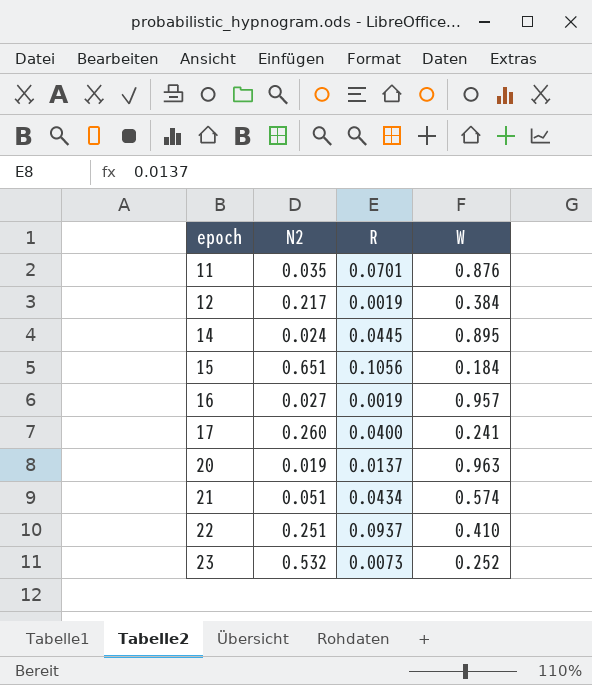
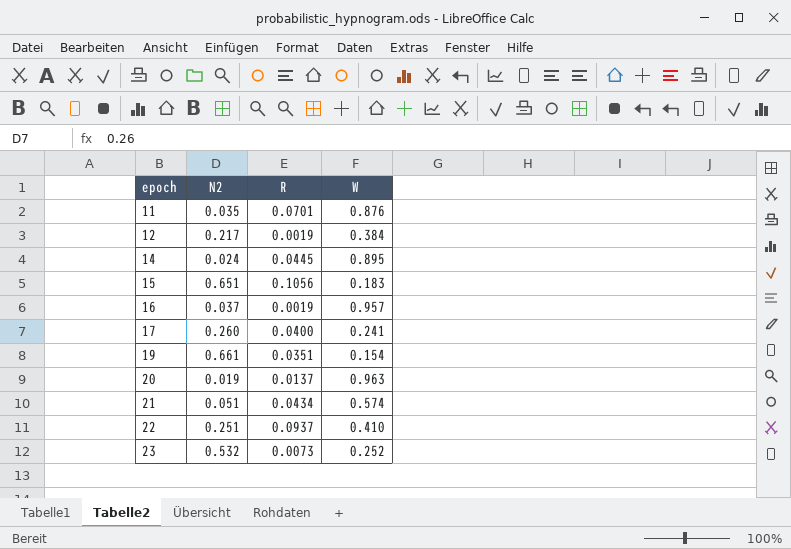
15 | W: 0.184 -> 0.183
16 | N2: 0.027 -> 0.037
row 19: none -> 0.661 | 0.0351 | 0.154

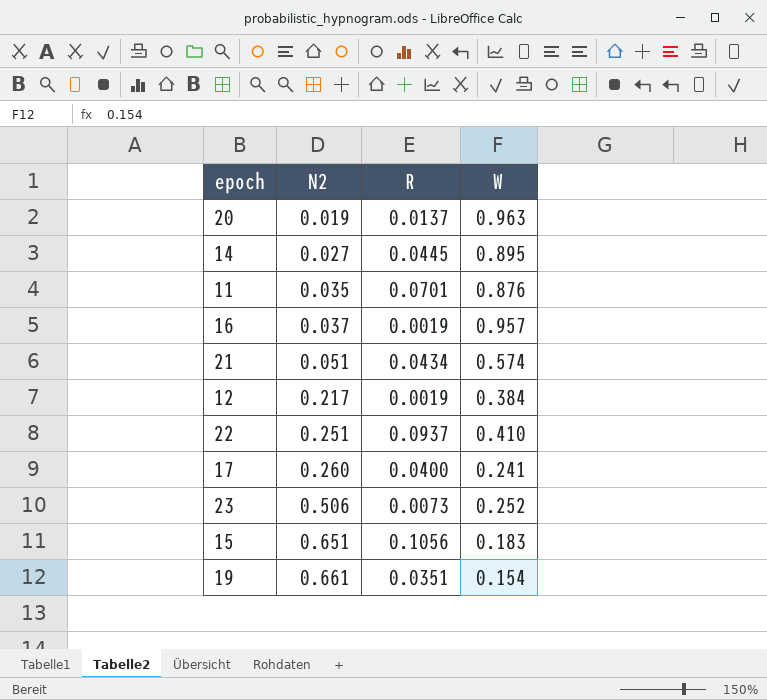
row order: epoch ascending -> N2 ascending
14 | N2: 0.024 -> 0.027
23 | N2: 0.532 -> 0.506

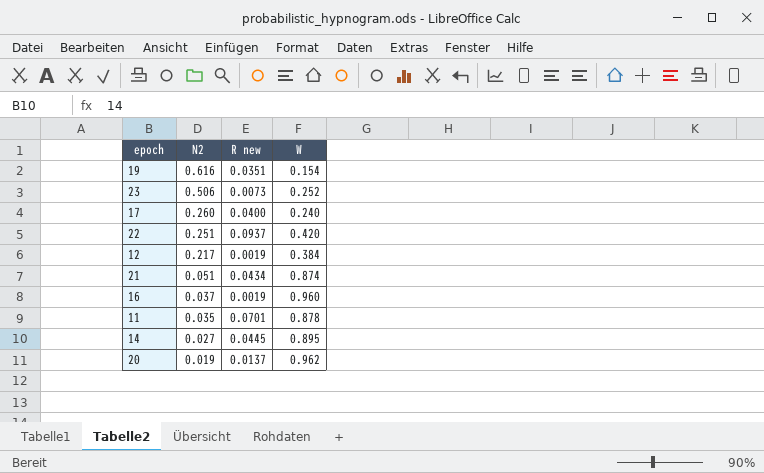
row order: N2 ascending -> N2 descending
column name: R -> R new
row 15: 0.651 | 0.1056 | 0.183 -> none
19 | N2: 0.661 -> 0.616
17 | W: 0.241 -> 0.240
22 | W: 0.410 -> 0.420
21 | W: 0.574 -> 0.874
16 | W: 0.957 -> 0.960
11 | W: 0.876 -> 0.878
20 | W: 0.963 -> 0.962

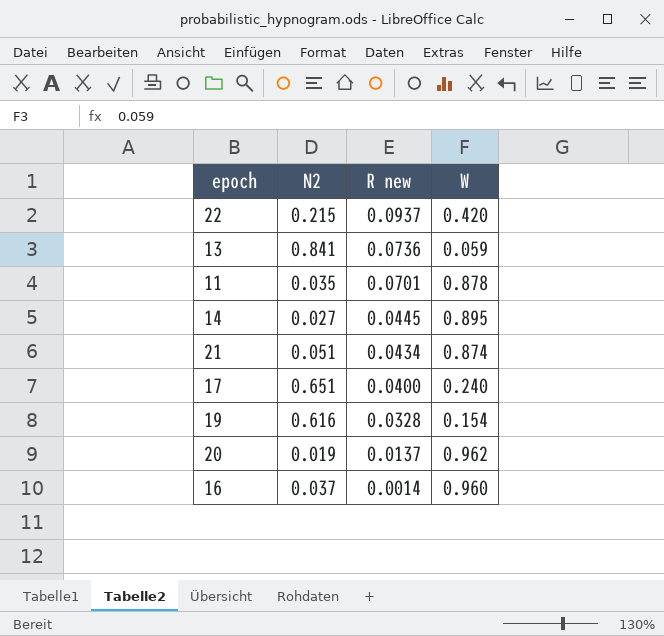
row order: N2 descending -> R new descending
row 23: 0.506 | 0.0073 | 0.252 -> none
row 12: 0.217 | 0.0019 | 0.384 -> none
22 | N2: 0.251 -> 0.215
row 13: none -> 0.841 | 0.0736 | 0.059
17 | N2: 0.260 -> 0.651
19 | R new: 0.0351 -> 0.0328
16 | R new: 0.0019 -> 0.0014

